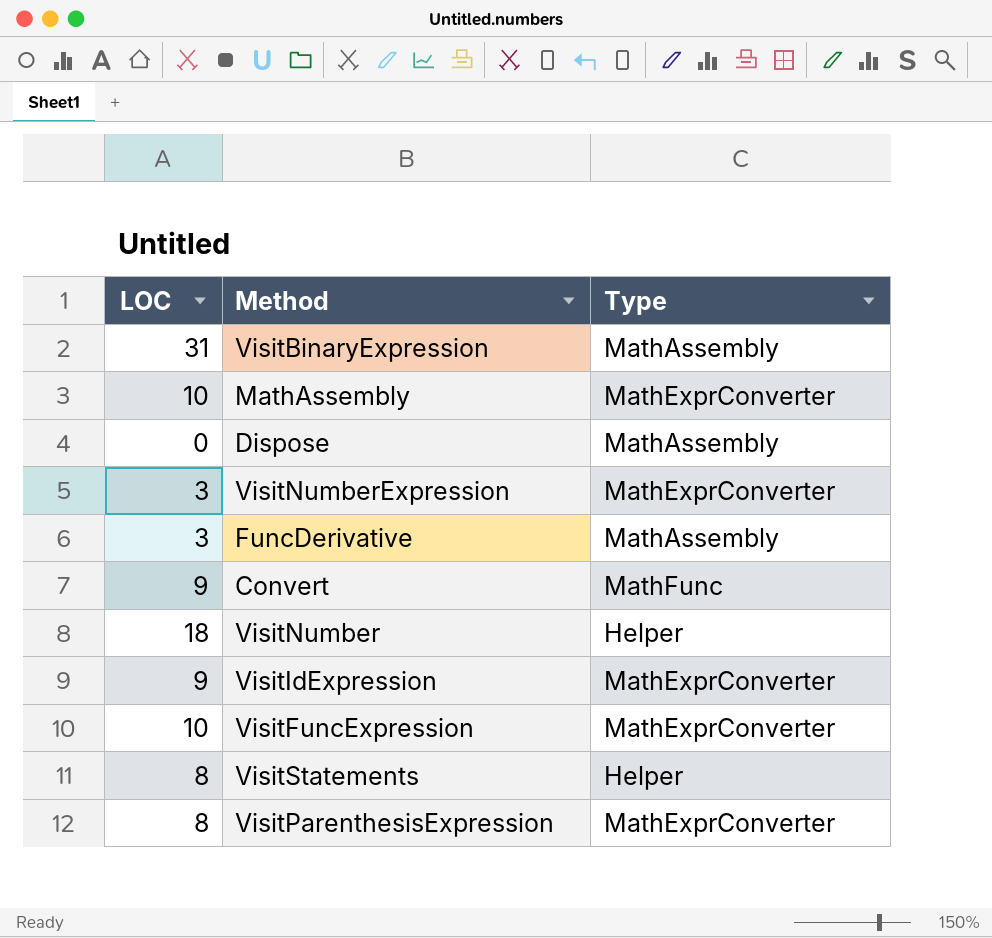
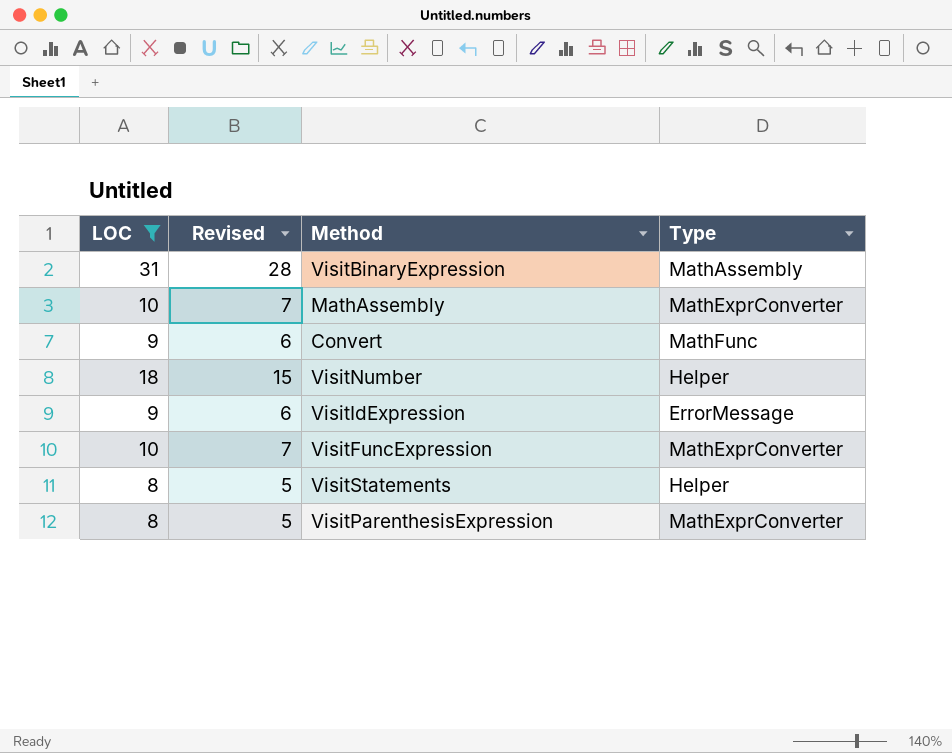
filter: none -> LOC >= 8
column Revised | formula: none -> [LOC] - 3
VisitIdExpression | Type: MathExprConverter -> ErrorMessage

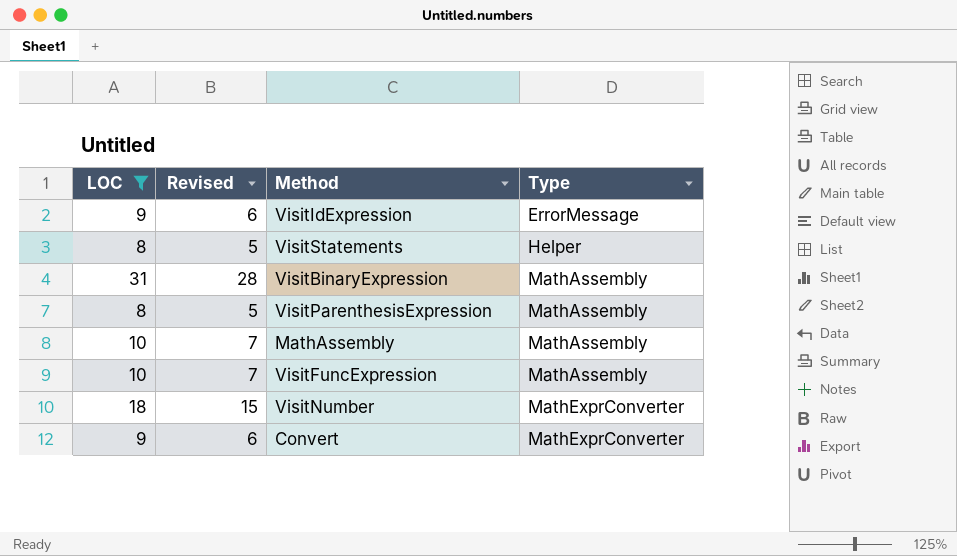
row order: none -> Type ascending
VisitParenthesisExpression | Type: MathExprConverter -> MathAssembly
MathAssembly | Type: MathExprConverter -> MathAssembly
VisitFuncExpression | Type: MathExprConverter -> MathAssembly
VisitNumber | Type: Helper -> MathExprConverter
Convert | Type: MathFunc -> MathExprConverter

